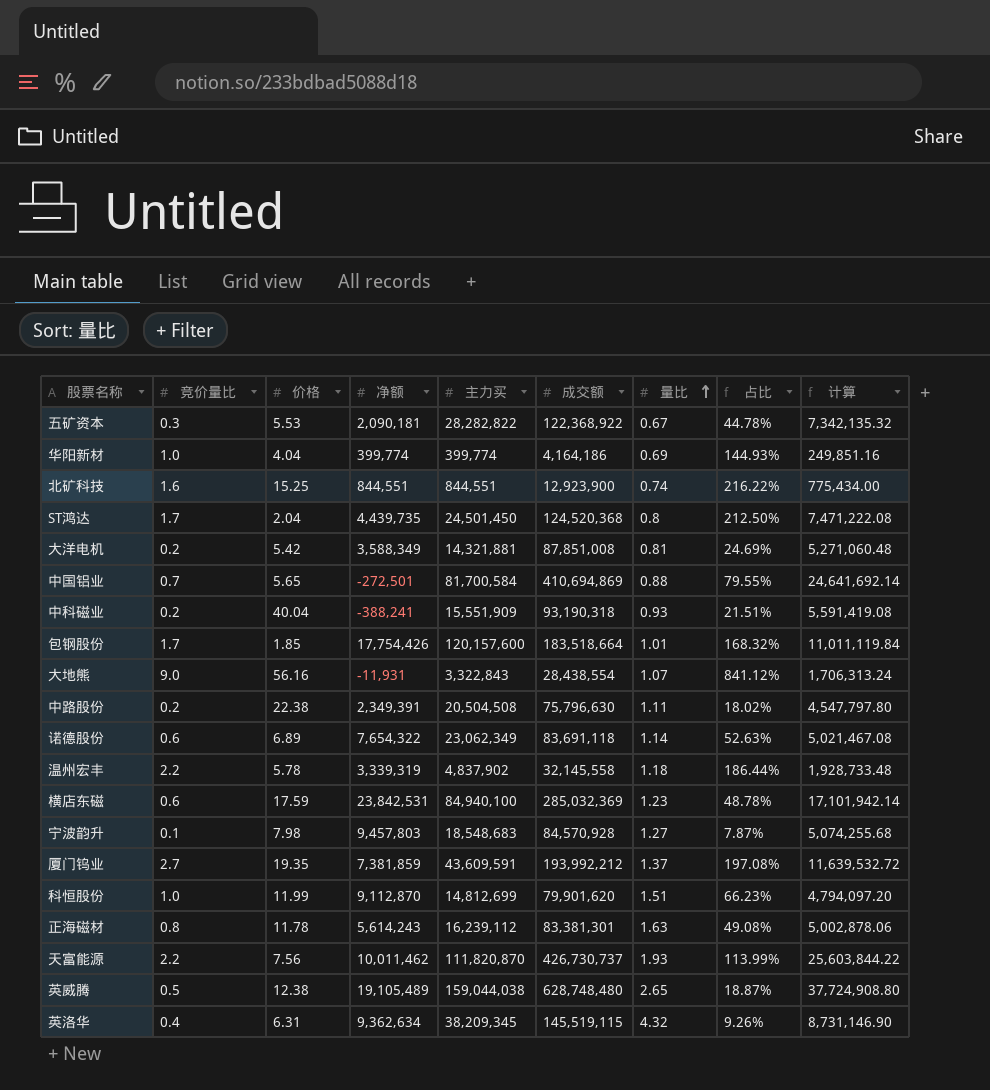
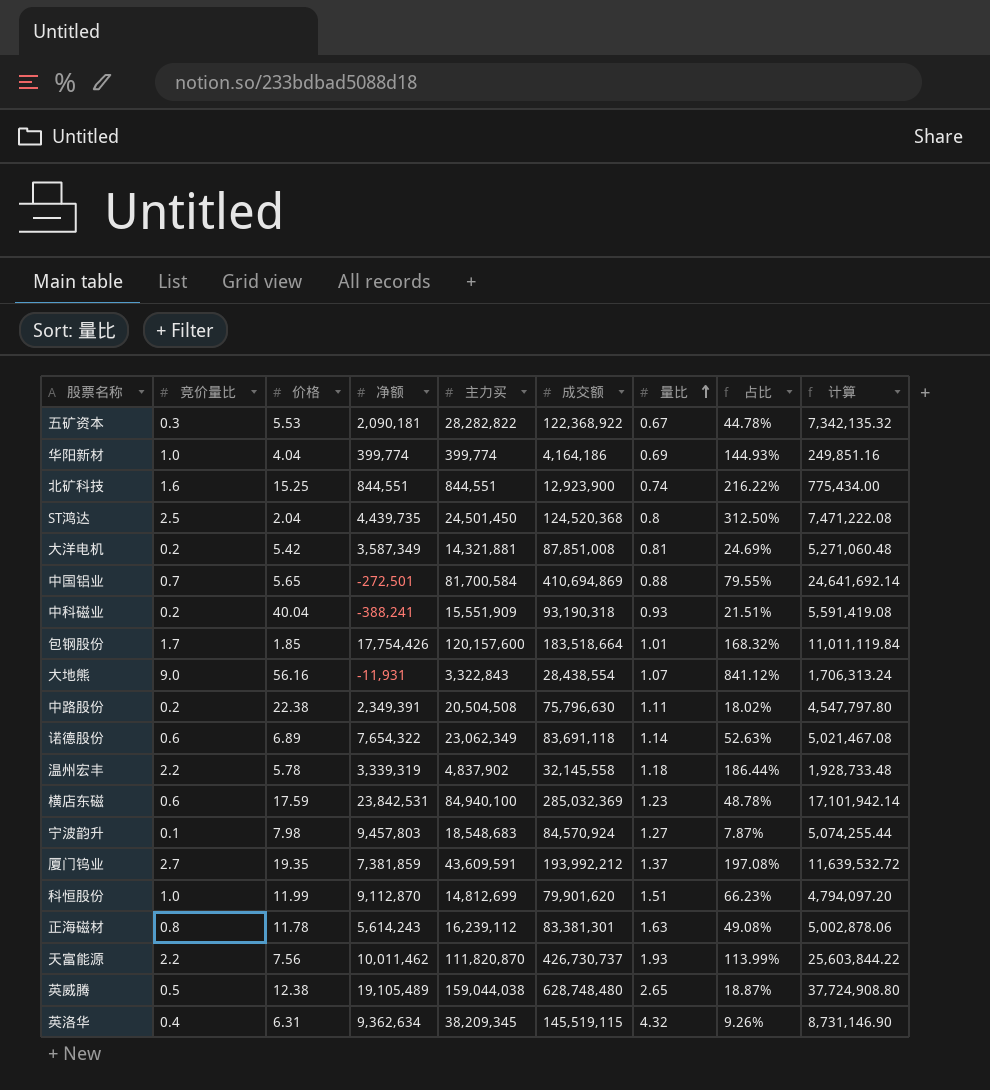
ST鸿达 | 竞价量比: 1.7 -> 2.5
ST鸿达 | 占比: 212.50% -> 312.50%
大洋电机 | 净额: 3,588,349 -> 3,587,349
宁波韵升 | 成交额: 84,570,928 -> 84,570,924
宁波韵升 | 计算: 5,074,255.68 -> 5,074,255.44

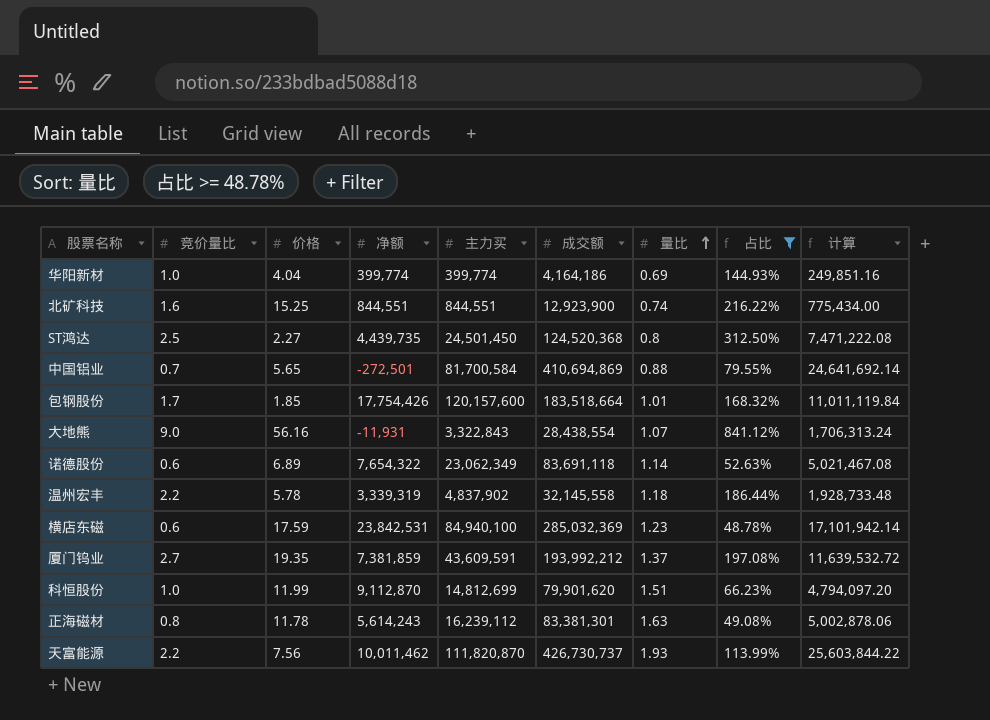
filter: none -> 占比 >= 48.78%
ST鸿达 | 价格: 2.04 -> 2.27

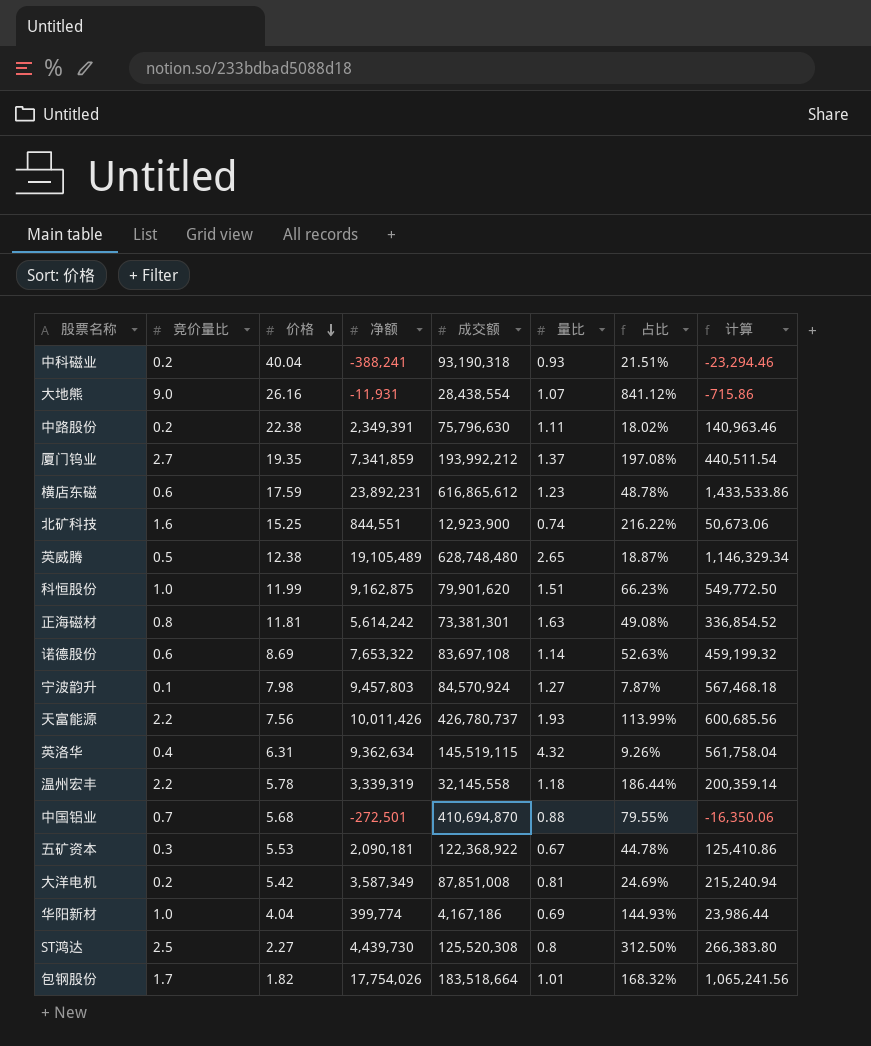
filter: 占比 >= 48.78% -> none
row order: 量比 ascending -> 价格 descending
column 主力买 | position: 5 -> none
column 计算 | formula: [成交额] * 0.06 -> [净额] * 0.06
大地熊 | 价格: 56.16 -> 26.16
厦门钨业 | 净额: 7,381,859 -> 7,341,859
横店东磁 | 净额: 23,842,531 -> 23,892,231
横店东磁 | 成交额: 285,032,369 -> 616,865,612
科恒股份 | 净额: 9,112,870 -> 9,162,875
正海磁材 | 价格: 11.78 -> 11.81
正海磁材 | 净额: 5,614,243 -> 5,614,242
正海磁材 | 成交额: 83,381,301 -> 73,381,301
诺德股份 | 价格: 6.89 -> 8.69
诺德股份 | 净额: 7,654,322 -> 7,653,322
诺德股份 | 成交额: 83,691,118 -> 83,697,108
天富能源 | 净额: 10,011,462 -> 10,011,426
天富能源 | 成交额: 426,730,737 -> 426,780,737
中国铝业 | 价格: 5.65 -> 5.68
中国铝业 | 成交额: 410,694,869 -> 410,694,870
华阳新材 | 成交额: 4,164,186 -> 4,167,186
ST鸿达 | 净额: 4,439,735 -> 4,439,730
ST鸿达 | 成交额: 124,520,368 -> 125,520,308
包钢股份 | 价格: 1.85 -> 1.82
包钢股份 | 净额: 17,754,426 -> 17,754,026

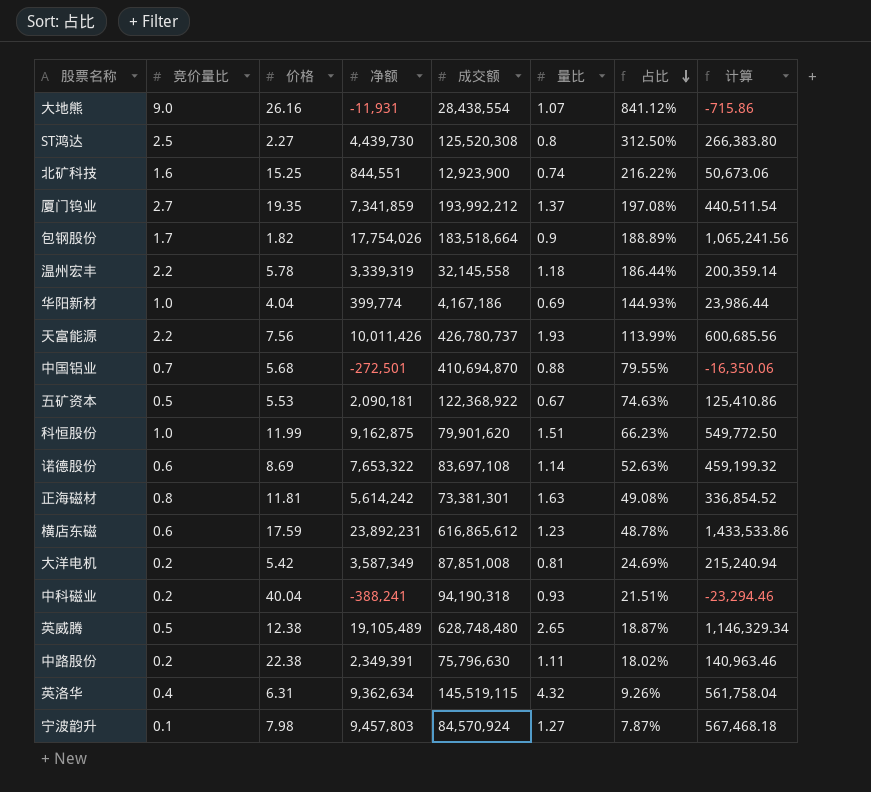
row order: 价格 descending -> 占比 descending
包钢股份 | 量比: 1.01 -> 0.9
包钢股份 | 占比: 168.32% -> 188.89%
五矿资本 | 竞价量比: 0.3 -> 0.5
五矿资本 | 占比: 44.78% -> 74.63%
中科磁业 | 成交额: 93,190,318 -> 94,190,318

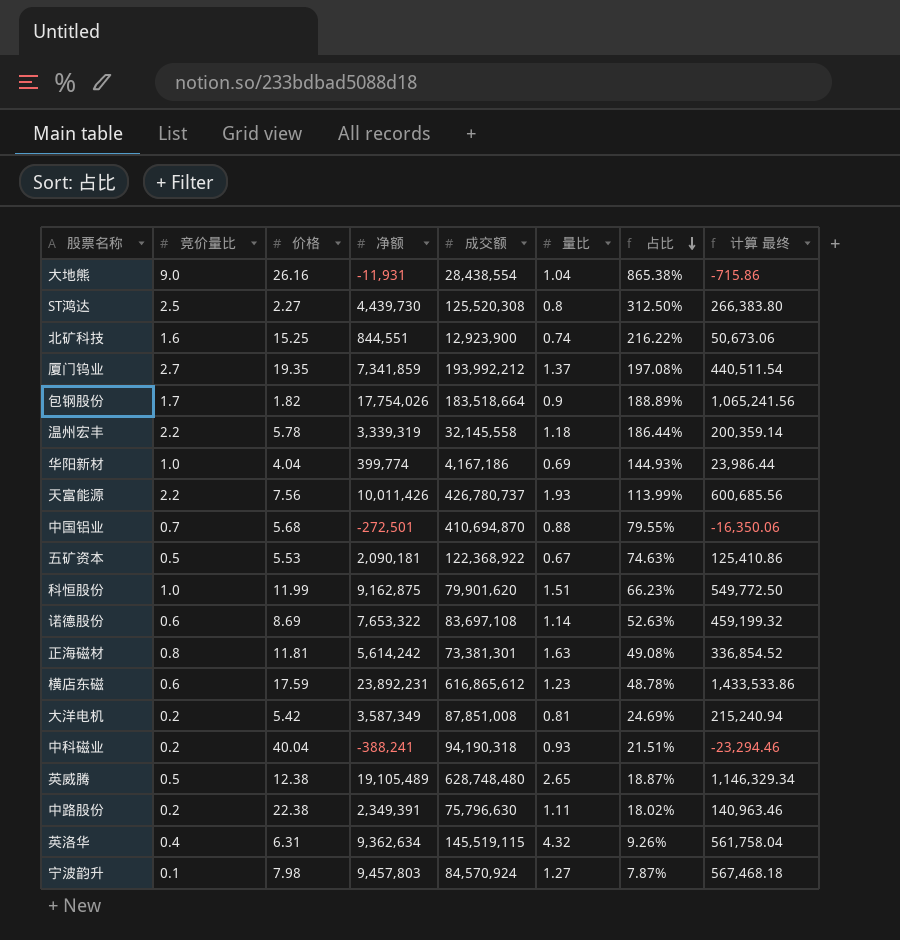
column name: 计算 -> 计算 最终
大地熊 | 量比: 1.07 -> 1.04
大地熊 | 占比: 841.12% -> 865.38%

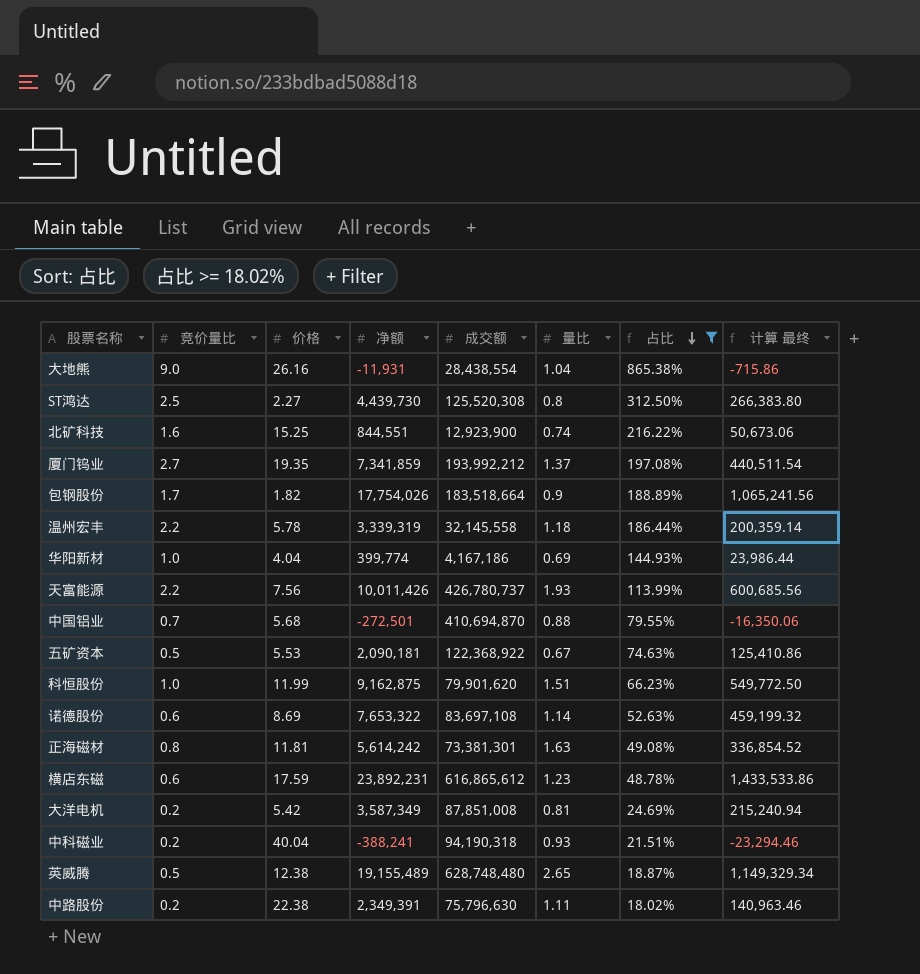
filter: none -> 占比 >= 18.02%
英威腾 | 净额: 19,105,489 -> 19,155,489
英威腾 | 计算 最终: 1,146,329.34 -> 1,149,329.34

